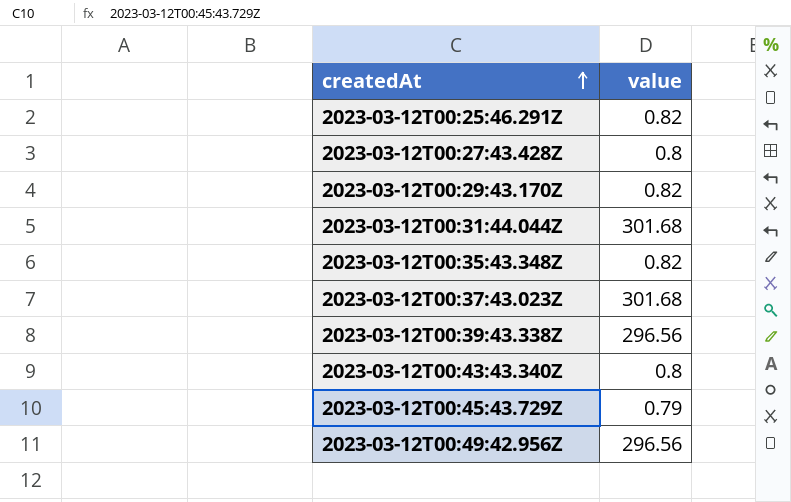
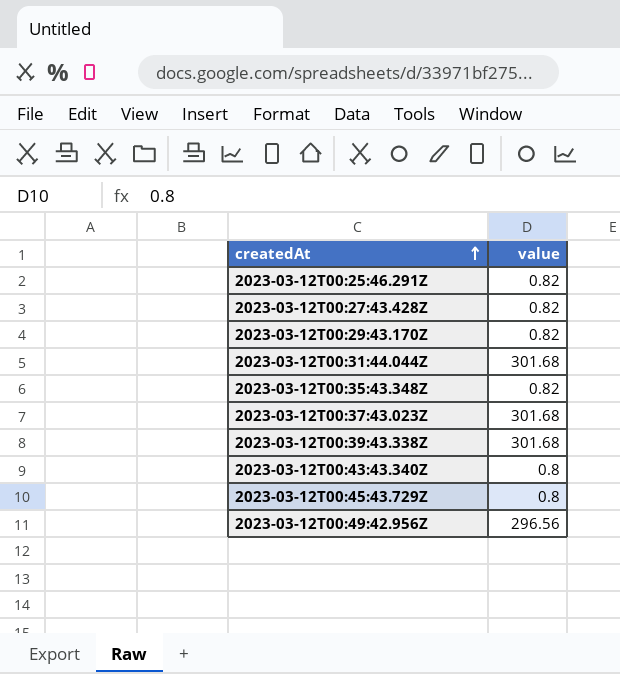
2023-03-12T00:27:43.428Z | value: 0.8 -> 0.82
2023-03-12T00:39:43.338Z | value: 296.56 -> 301.68
2023-03-12T00:45:43.729Z | value: 0.79 -> 0.8

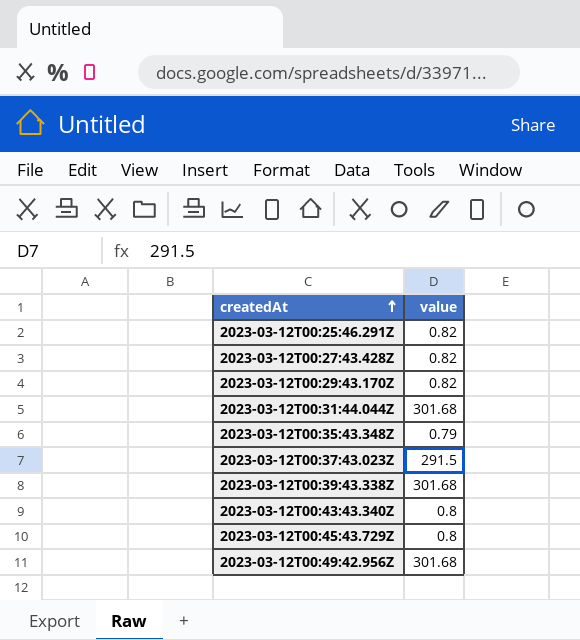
2023-03-12T00:35:43.348Z | value: 0.82 -> 0.79
2023-03-12T00:37:43.023Z | value: 301.68 -> 291.5
2023-03-12T00:49:42.956Z | value: 296.56 -> 301.68

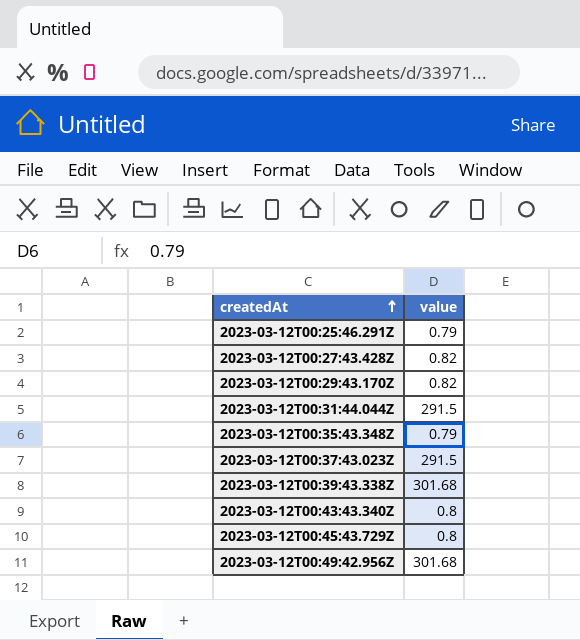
2023-03-12T00:25:46.291Z | value: 0.82 -> 0.79
2023-03-12T00:31:44.044Z | value: 301.68 -> 291.5

